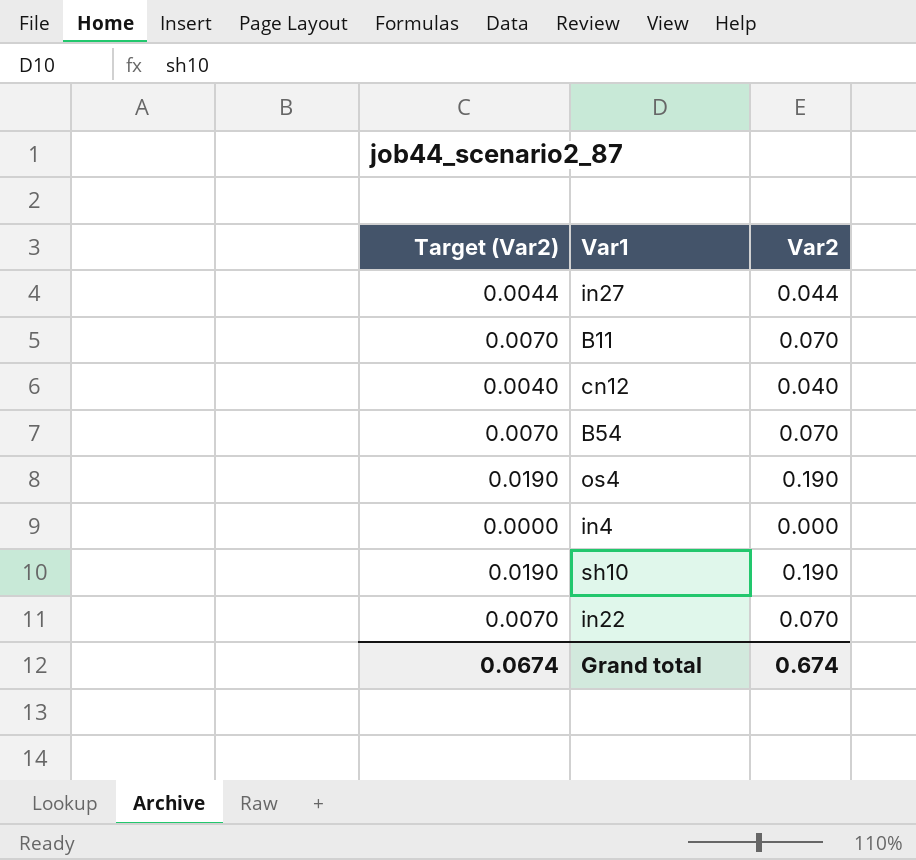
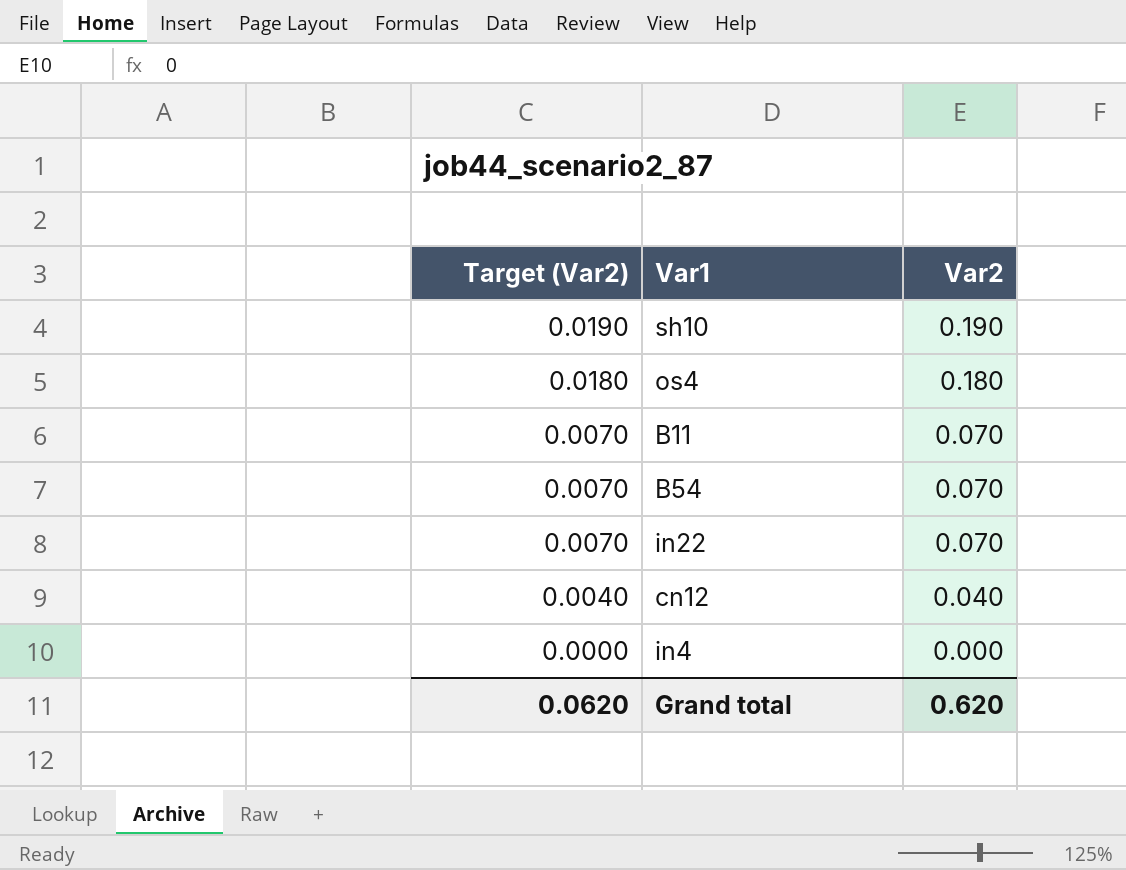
row order: none -> Target (Var2) descending
row in27: 0.0044 | 0.044 -> none
os4 | Target (Var2): 0.0190 -> 0.0180
os4 | Var2: 0.190 -> 0.180
Grand total | Target (Var2): 0.0674 -> 0.0620
Grand total | Var2: 0.674 -> 0.620

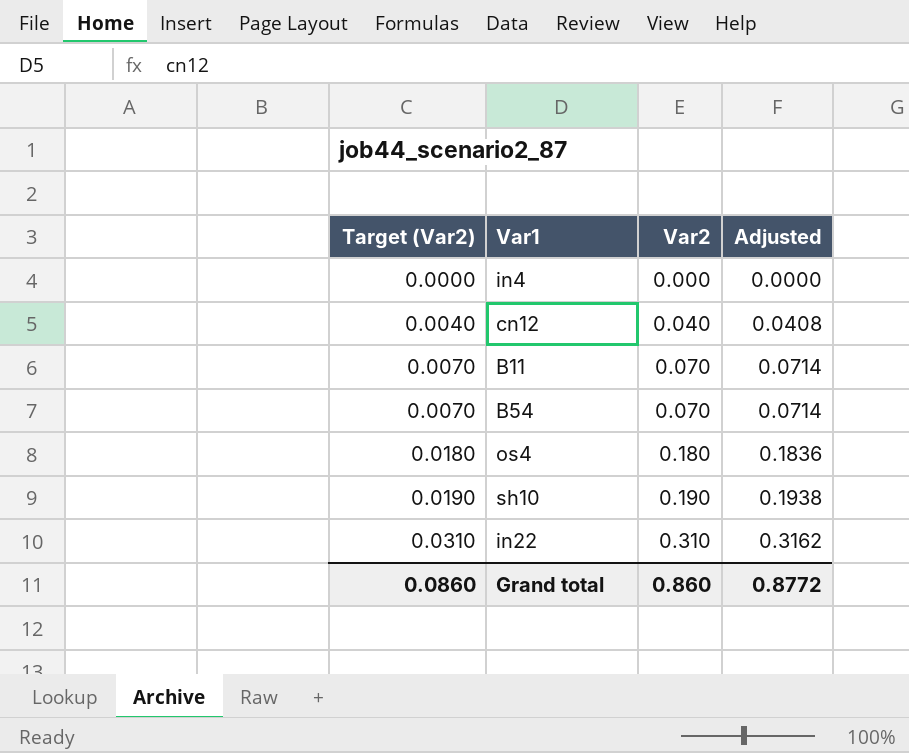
row order: Target (Var2) descending -> Target (Var2) ascending
column Adjusted | formula: none -> [Var2] * 1.02
in22 | Target (Var2): 0.0070 -> 0.0310
in22 | Var2: 0.070 -> 0.310
Grand total | Target (Var2): 0.0620 -> 0.0860
Grand total | Var2: 0.620 -> 0.860

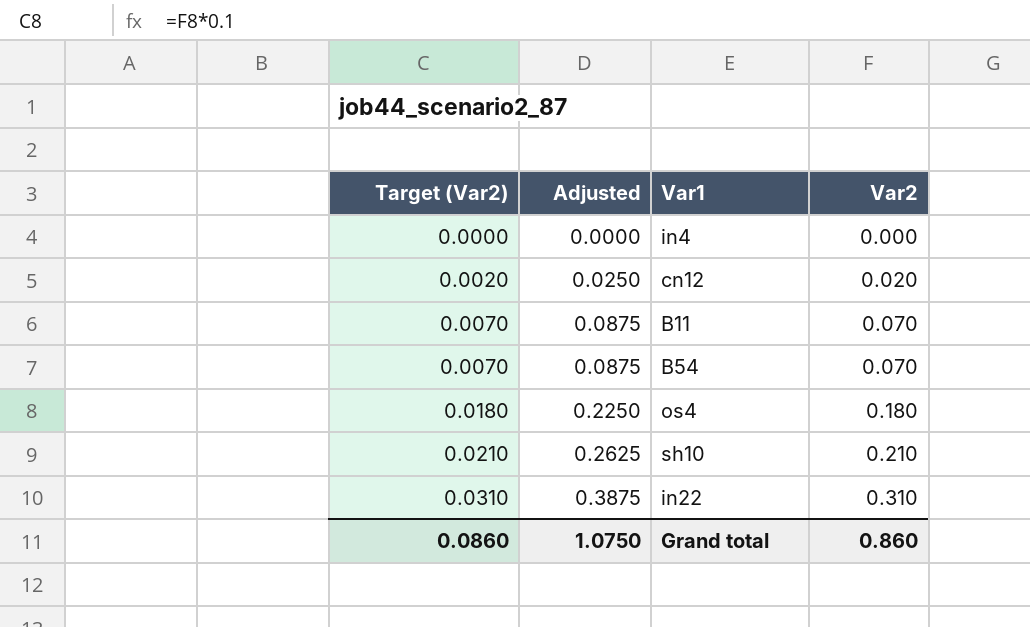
column Adjusted | formula: [Var2] * 1.02 -> [Var2] * 1.25
column Adjusted | position: 4 -> 2
cn12 | Target (Var2): 0.0040 -> 0.0020
cn12 | Var2: 0.040 -> 0.020
sh10 | Target (Var2): 0.0190 -> 0.0210
sh10 | Var2: 0.190 -> 0.210
Grand total | Adjusted: 0.8772 -> 1.0750

